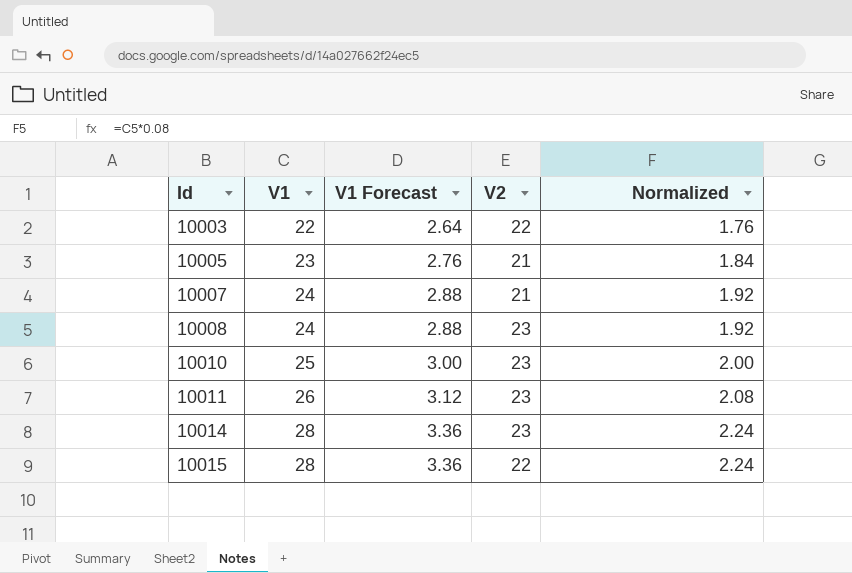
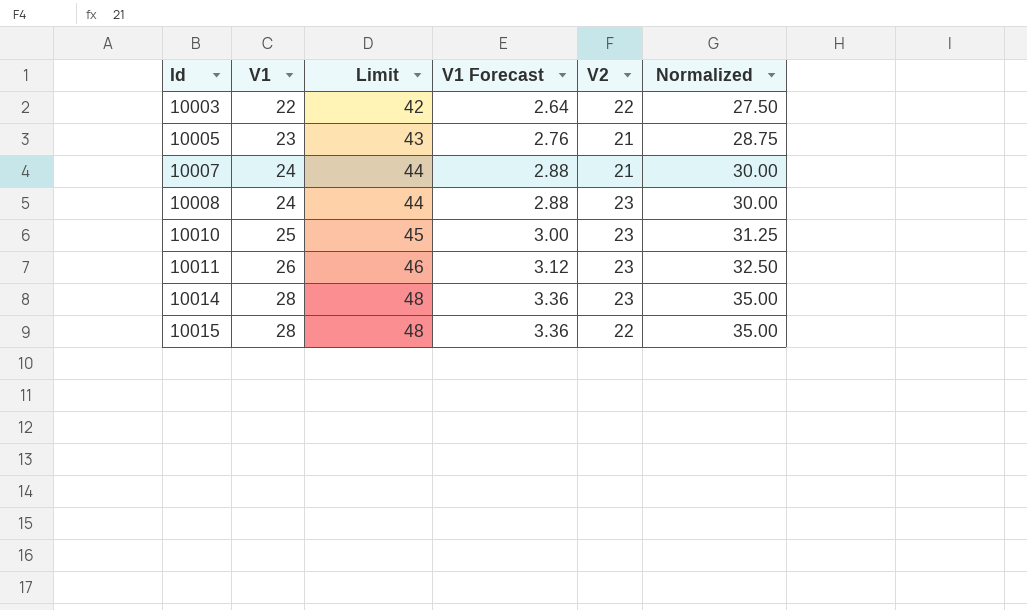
column Limit | formula: none -> [V1] + 20
column Normalized | formula: [V1] * 0.08 -> [V1] * 1.25

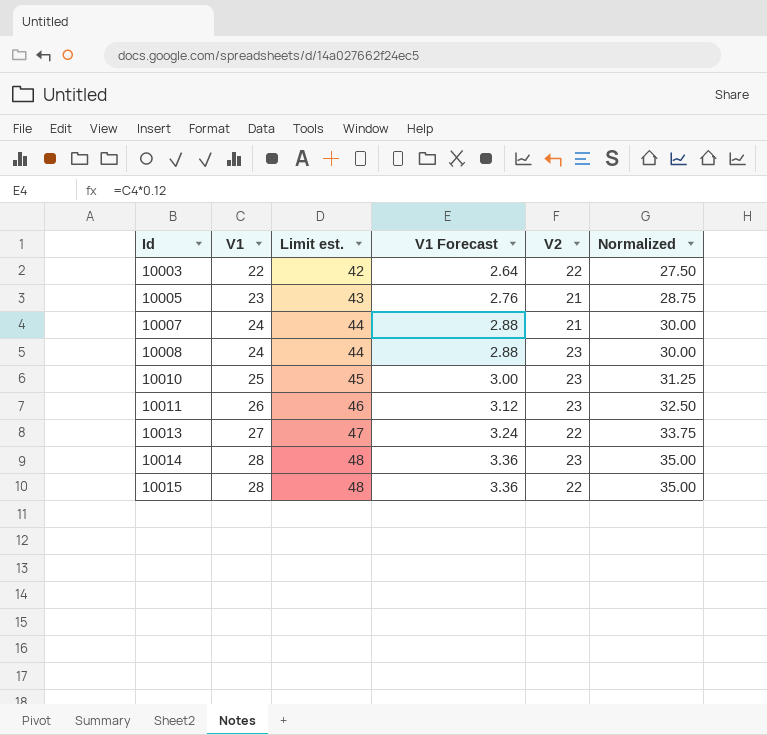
column name: Limit -> Limit est.
row 10013: none -> 27 | 47 | 3.24 | 22 | 33.75

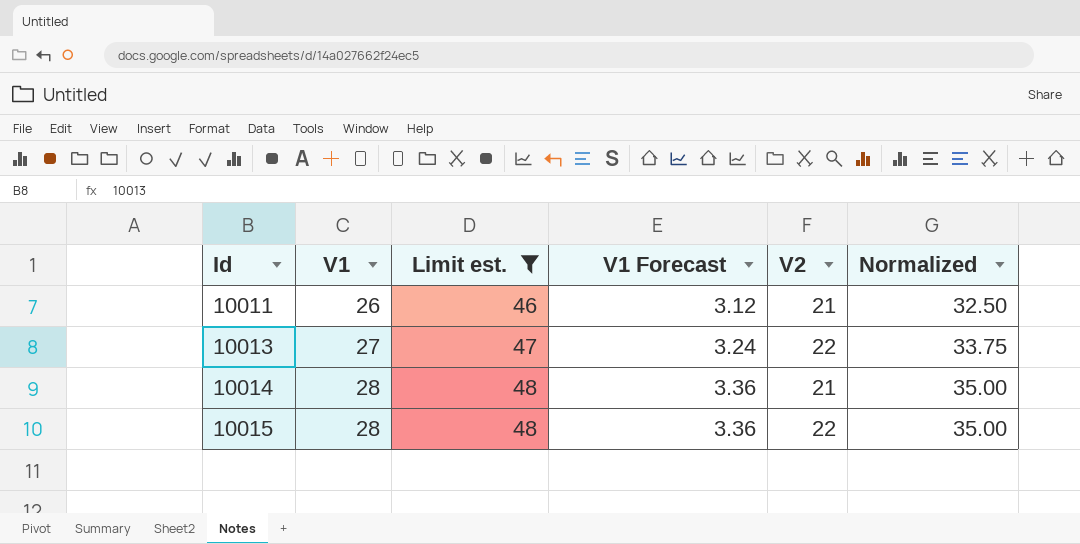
filter: none -> Limit est. >= 46
10011 | V2: 23 -> 21
10014 | V2: 23 -> 21

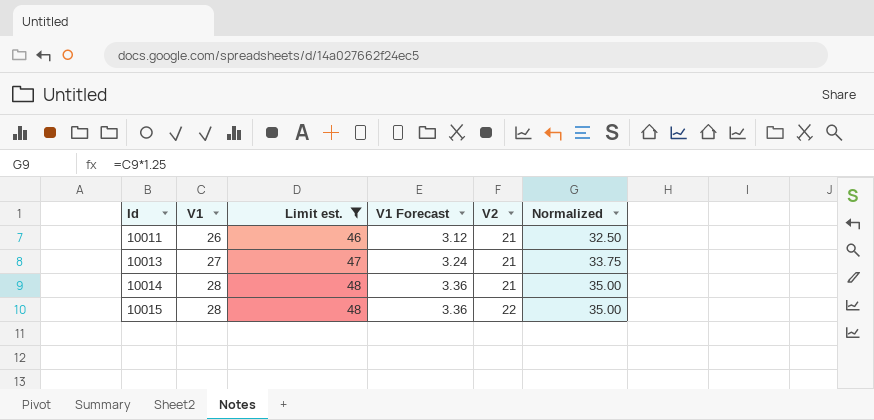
10013 | V2: 22 -> 21

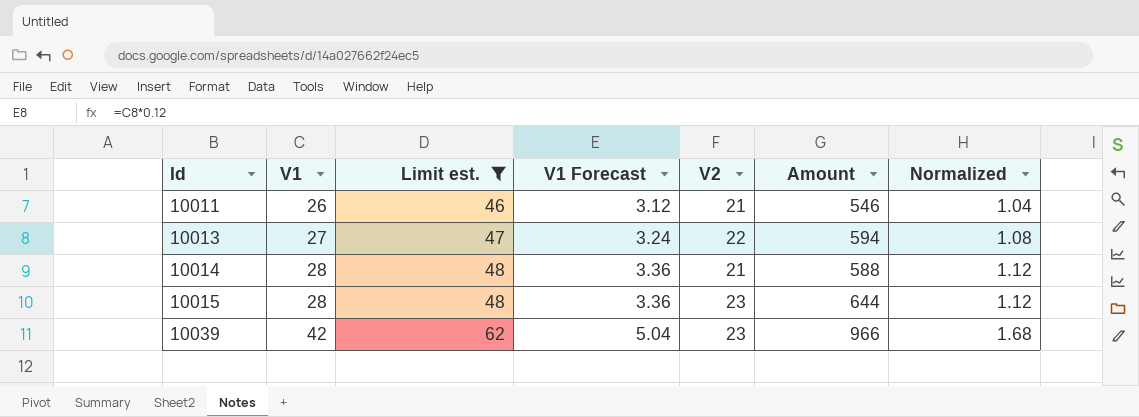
column Amount | formula: none -> [V1] * [V2]
column Normalized | formula: [V1] * 1.25 -> [V1] * 0.04
10013 | V2: 21 -> 22
10015 | V2: 22 -> 23
row 10039: none -> 42 | 62 | 5.04 | 23 | 966 | 1.68

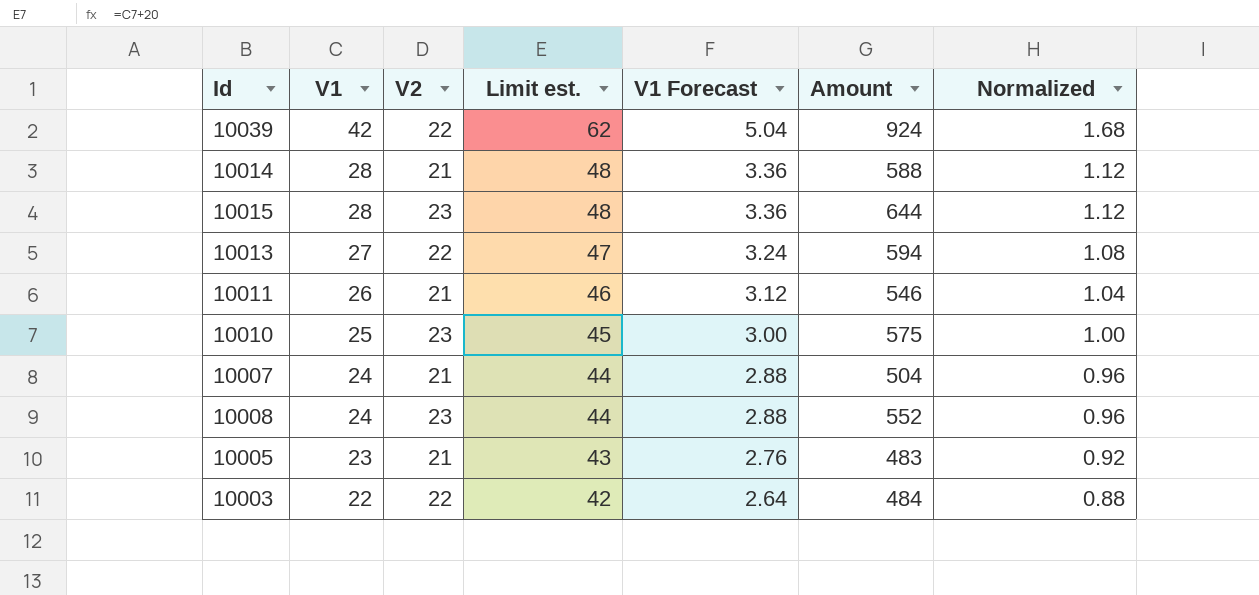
filter: Limit est. >= 46 -> none
row order: Id ascending -> V1 descending
column V2 | position: 5 -> 3
10039 | V2: 23 -> 22
10039 | Amount: 966 -> 924

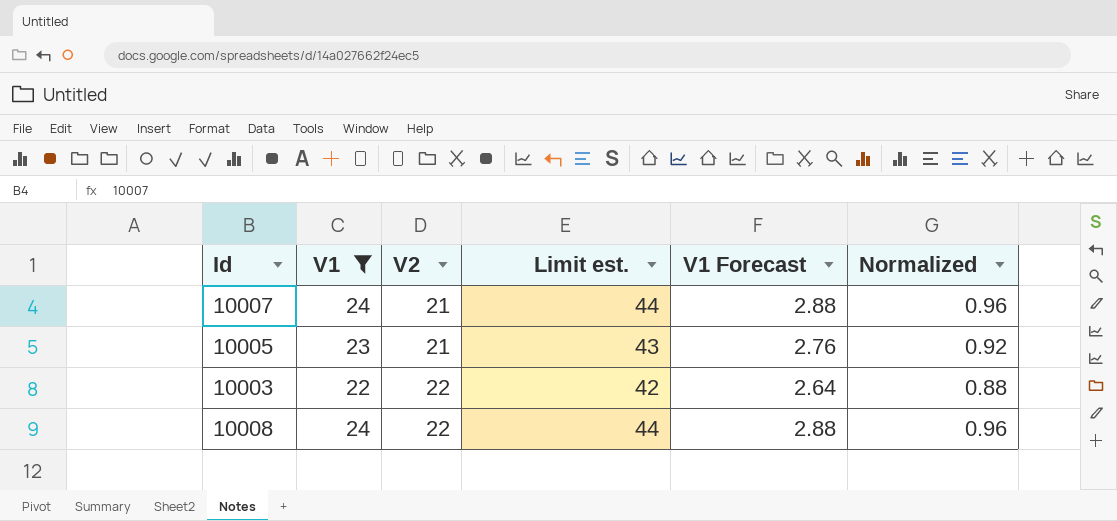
filter: none -> V1 <= 24
row order: V1 descending -> V2 ascending
column Amount | formula: [V1] * [V2] -> none
10008 | V2: 23 -> 22

